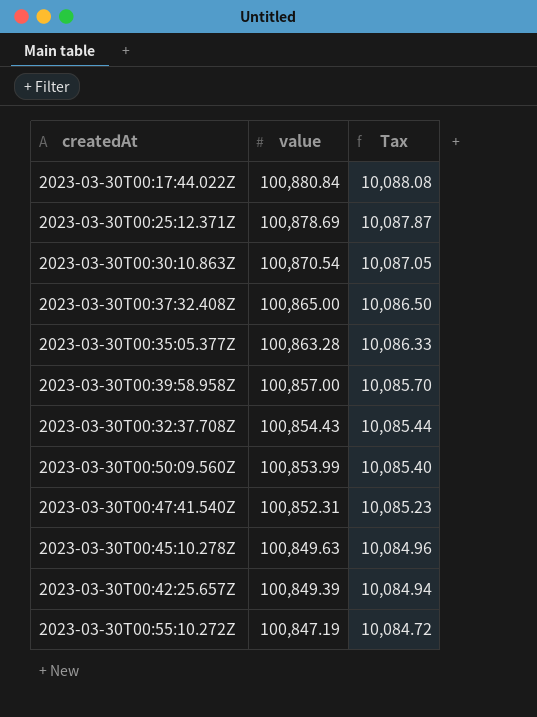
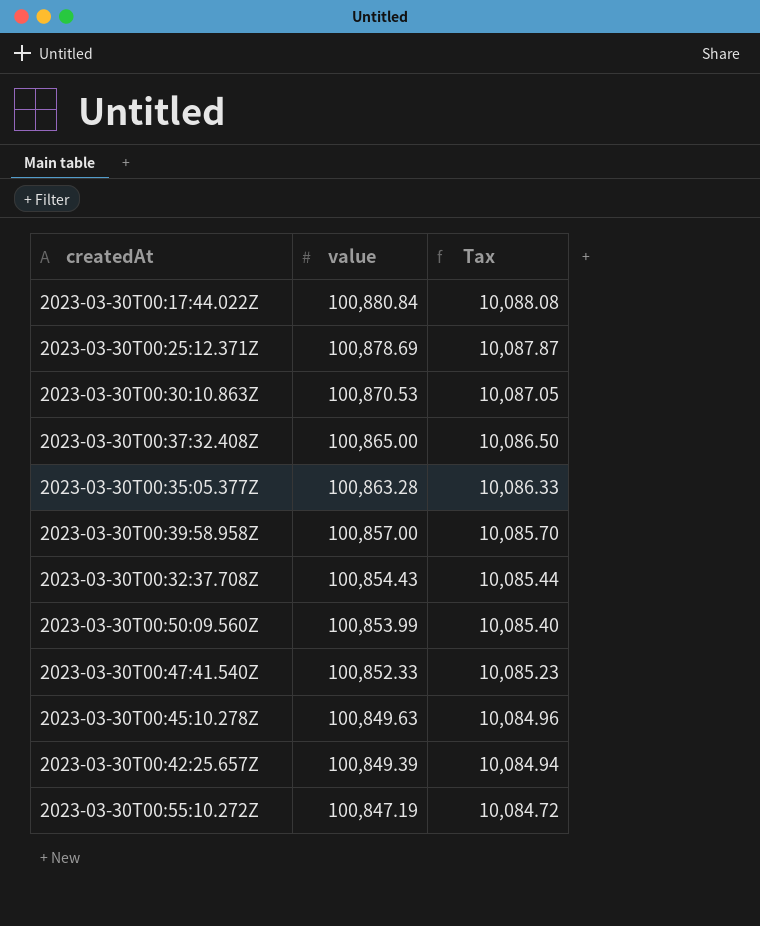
2023-03-30T00:30:10.863Z | value: 100,870.54 -> 100,870.53
2023-03-30T00:47:41.540Z | value: 100,852.31 -> 100,852.33

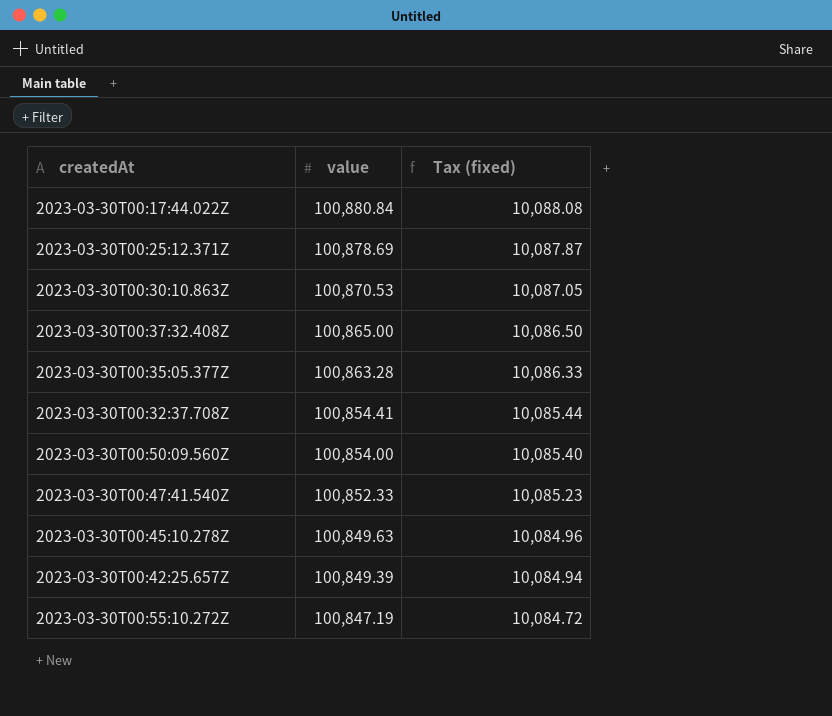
column name: Tax -> Tax (fixed)
row 2023-03-30T00:39:58.958Z: 100,857.00 | 10,085.70 -> none
2023-03-30T00:32:37.708Z | value: 100,854.43 -> 100,854.41
2023-03-30T00:50:09.560Z | value: 100,853.99 -> 100,854.00

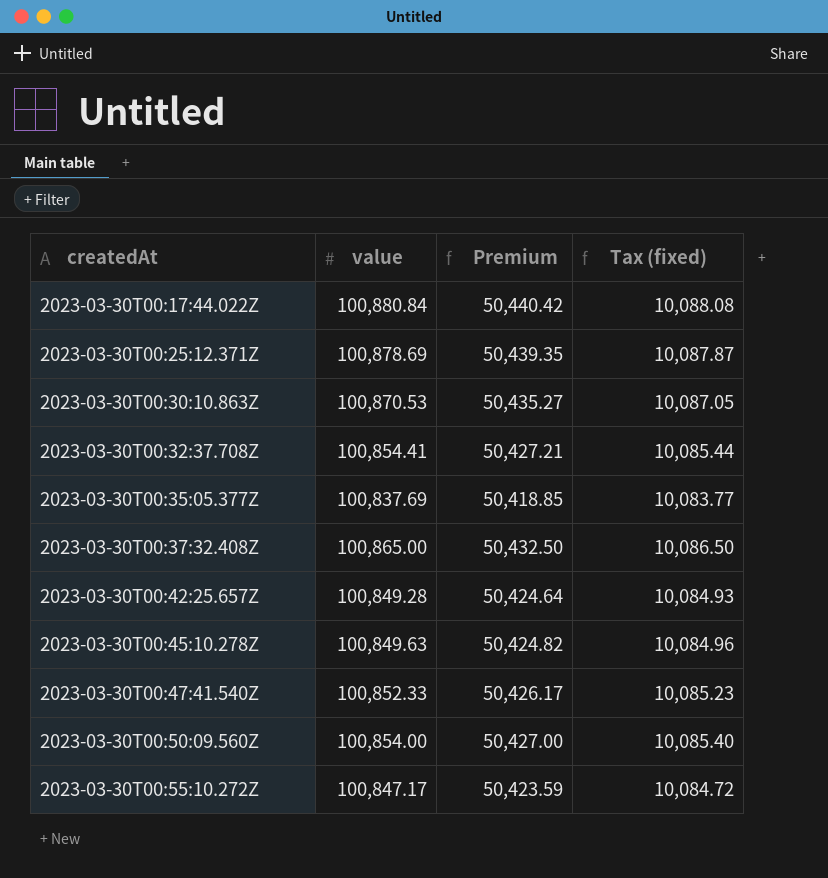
row order: value descending -> createdAt ascending
column Premium | formula: none -> [value] * 0.5
2023-03-30T00:35:05.377Z | value: 100,863.28 -> 100,837.69
2023-03-30T00:35:05.377Z | Tax (fixed): 10,086.33 -> 10,083.77
2023-03-30T00:42:25.657Z | value: 100,849.39 -> 100,849.28
2023-03-30T00:42:25.657Z | Tax (fixed): 10,084.94 -> 10,084.93
2023-03-30T00:55:10.272Z | value: 100,847.19 -> 100,847.17

